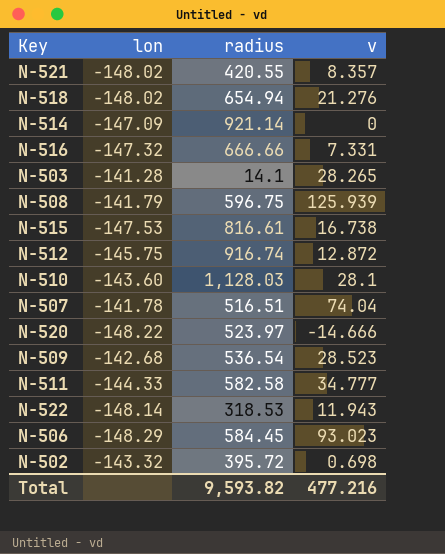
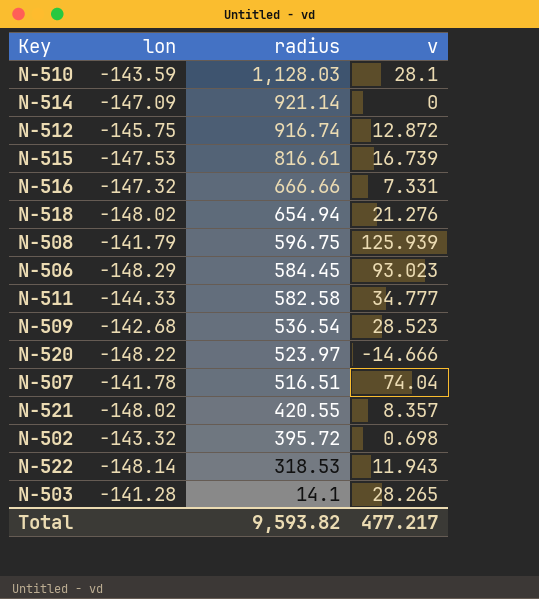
row order: none -> radius descending
N-510 | lon: -143.60 -> -143.59
N-515 | v: 16.738 -> 16.739
Total | v: 477.216 -> 477.217

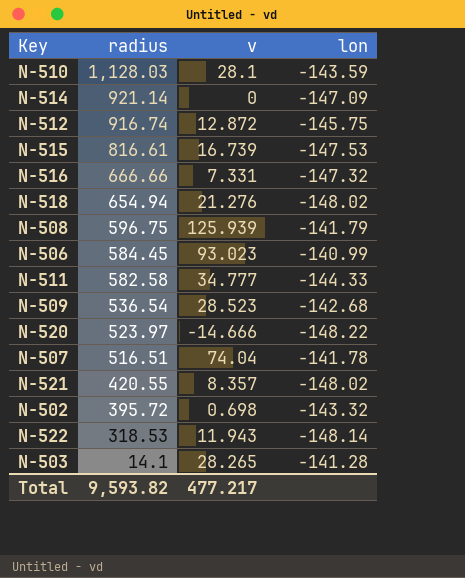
column lon | position: 2 -> 4
N-506 | lon: -148.29 -> -140.99

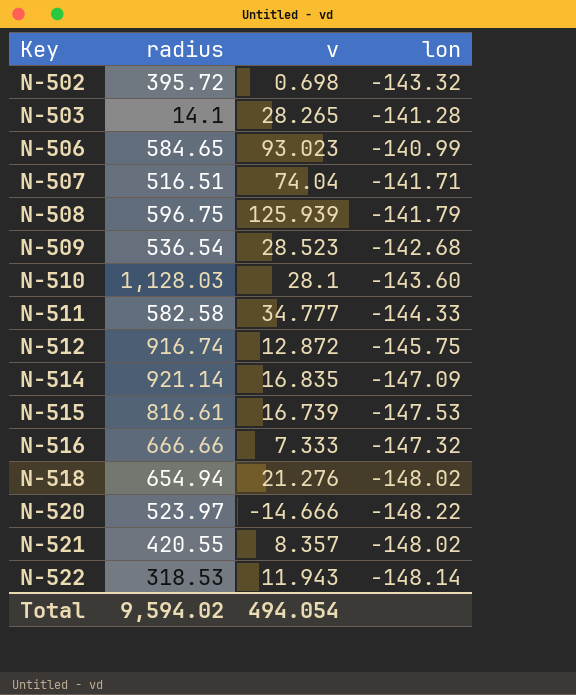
row order: radius descending -> Key ascending
N-506 | radius: 584.45 -> 584.65
N-507 | lon: -141.78 -> -141.71
N-510 | lon: -143.59 -> -143.60
N-514 | v: 0 -> 16.835
N-516 | v: 7.331 -> 7.333
Total | radius: 9,593.82 -> 9,594.02
Total | v: 477.217 -> 494.054

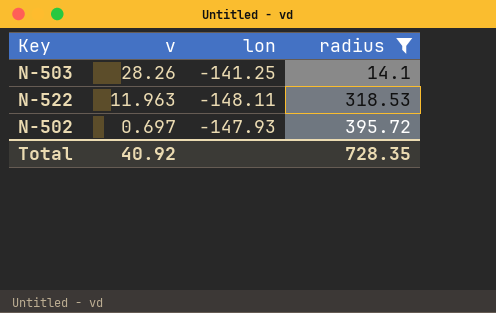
filter: none -> radius <= 395.72
row order: Key ascending -> v descending
column radius | position: 2 -> 4
N-503 | v: 28.265 -> 28.26
N-503 | lon: -141.28 -> -141.25
N-522 | v: 11.943 -> 11.963
N-522 | lon: -148.14 -> -148.11
N-502 | v: 0.698 -> 0.697
N-502 | lon: -143.32 -> -147.93
Total | v: 494.054 -> 40.92
Total | radius: 9,594.02 -> 728.35

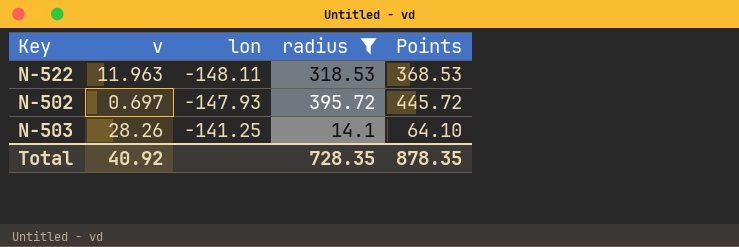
row order: v descending -> lon ascending
column Points | formula: none -> [radius] + 50

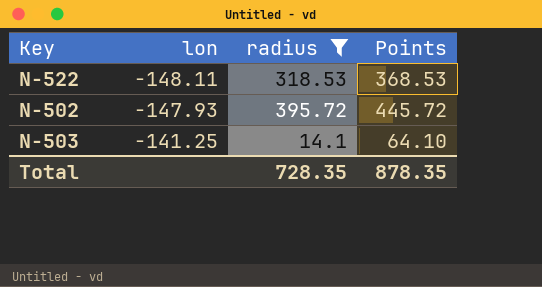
column v | position: 2 -> none

